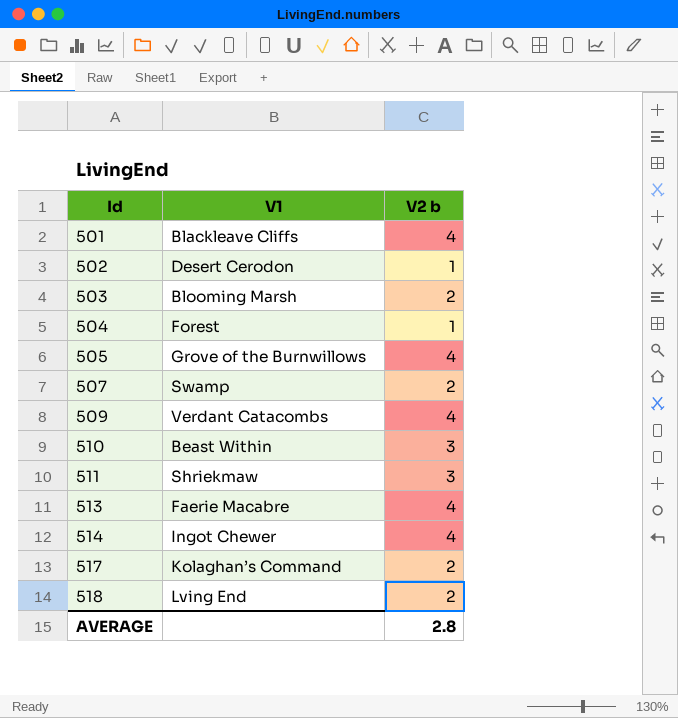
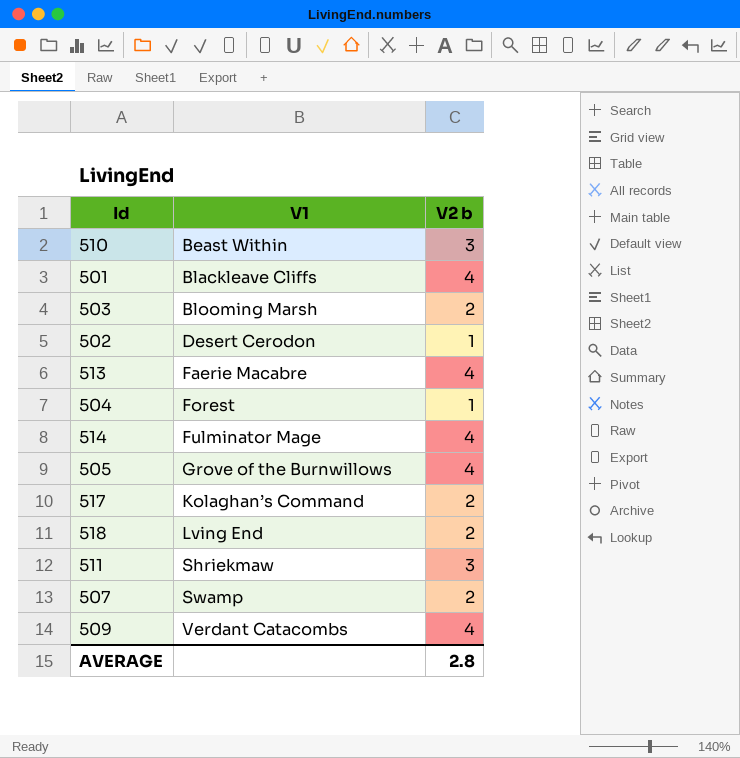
row order: Id ascending -> V1 ascending
514 | V1: Ingot Chewer -> Fulminator Mage

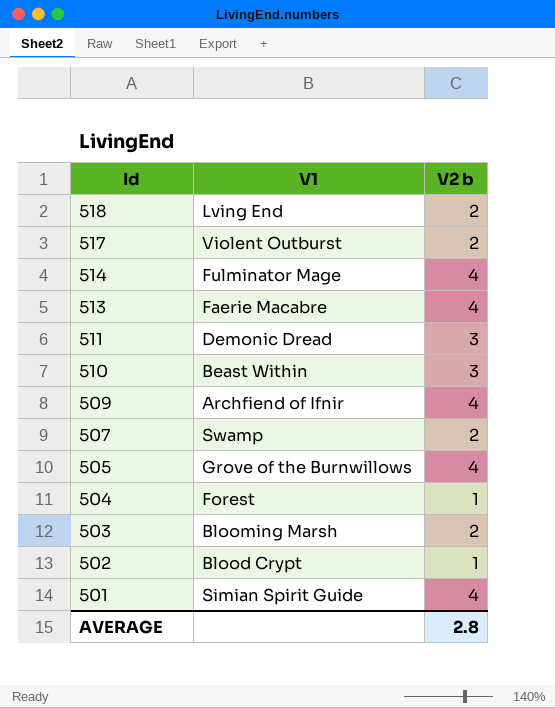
row order: V1 ascending -> Id descending
517 | V1: Kolaghan’s Command -> Violent Outburst
511 | V1: Shriekmaw -> Demonic Dread
509 | V1: Verdant Catacombs -> Archfiend of Ifnir
502 | V1: Desert Cerodon -> Blood Crypt
501 | V1: Blackleave Cliffs -> Simian Spirit Guide

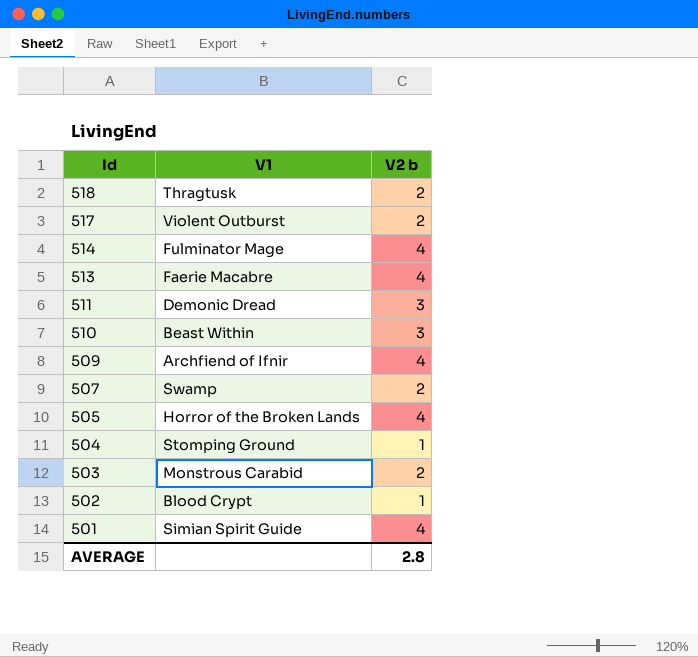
518 | V1: Lving End -> Thragtusk
505 | V1: Grove of the Burnwillows -> Horror of the Broken Lands
504 | V1: Forest -> Stomping Ground
503 | V1: Blooming Marsh -> Monstrous Carabid

